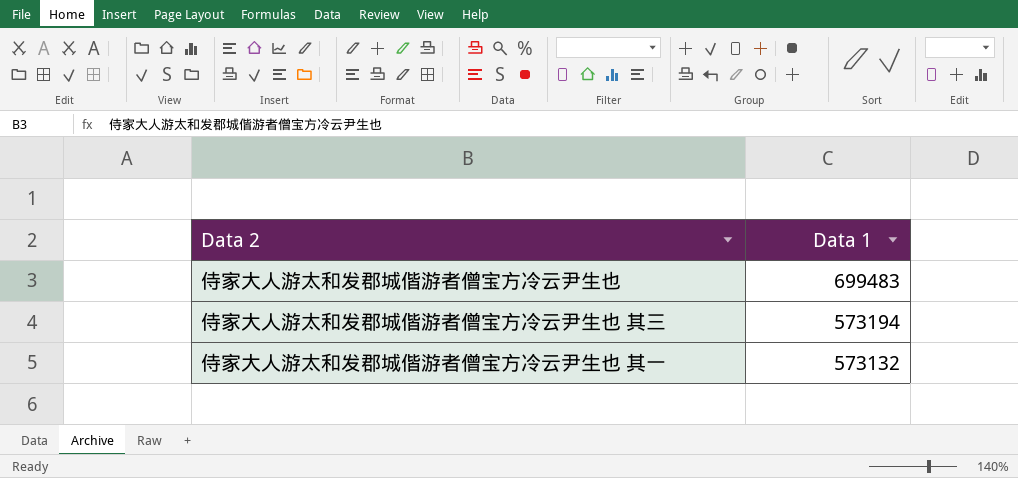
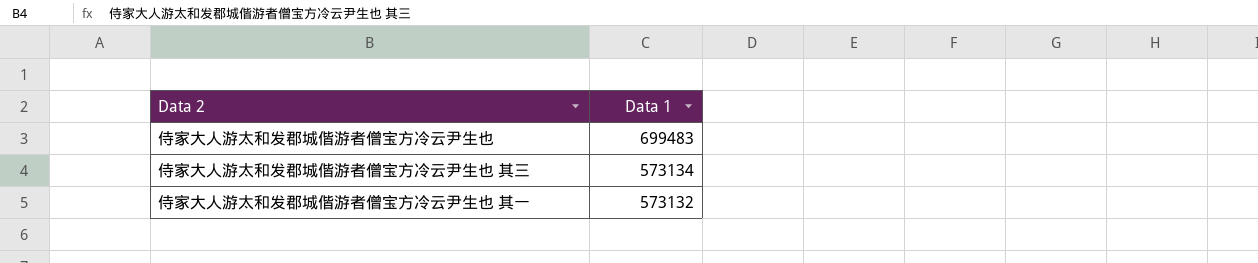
侍家大人游太和发郡城偕游者僧宝方冷云尹生也 其三 | Data 1: 573194 -> 573134

